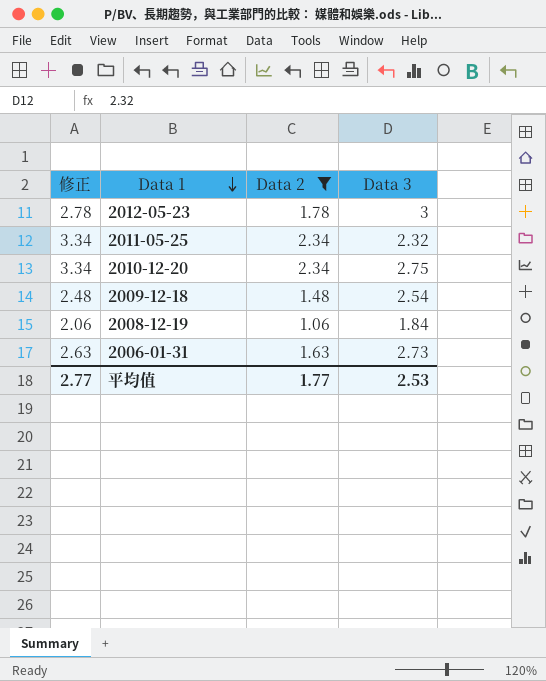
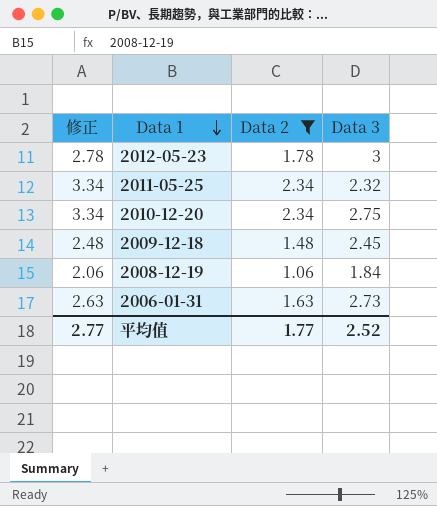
2009-12-18 | Data 3: 2.54 -> 2.45
平均值 | Data 3: 2.53 -> 2.52

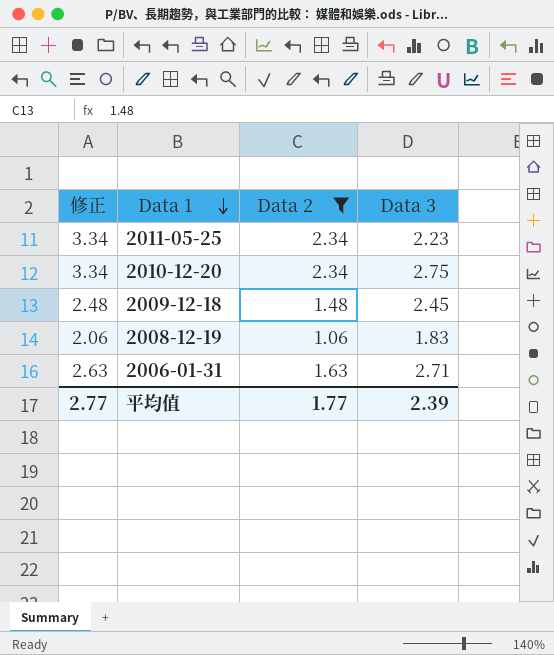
row 2012-05-23: 2.78 | 1.78 | 3 -> none
2011-05-25 | Data 3: 2.32 -> 2.23
2008-12-19 | Data 3: 1.84 -> 1.83
2006-01-31 | Data 3: 2.73 -> 2.71
平均值 | Data 3: 2.52 -> 2.39

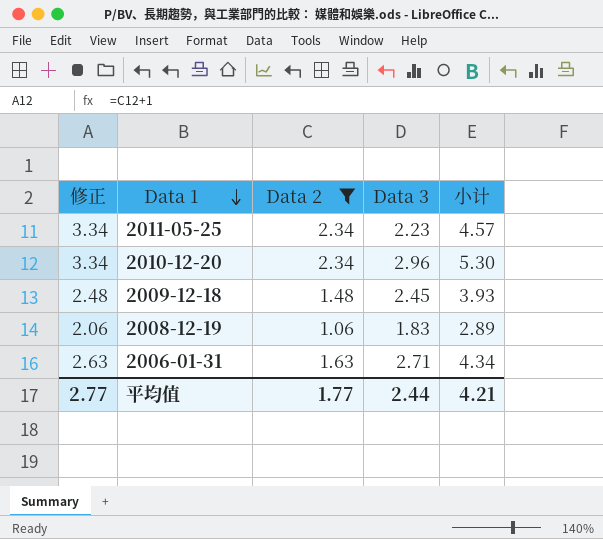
column 小计 | formula: none -> [Data 2] + [Data 3]
2010-12-20 | Data 3: 2.75 -> 2.96
平均值 | Data 3: 2.39 -> 2.44

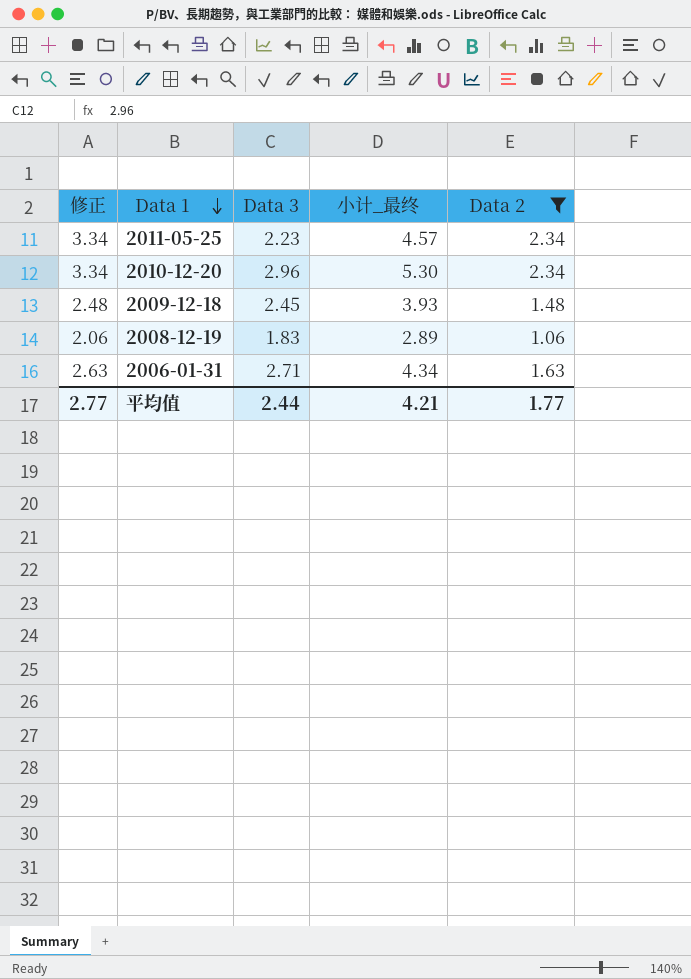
column name: 小计 -> 小计_最终
column Data 2 | position: 3 -> 5

